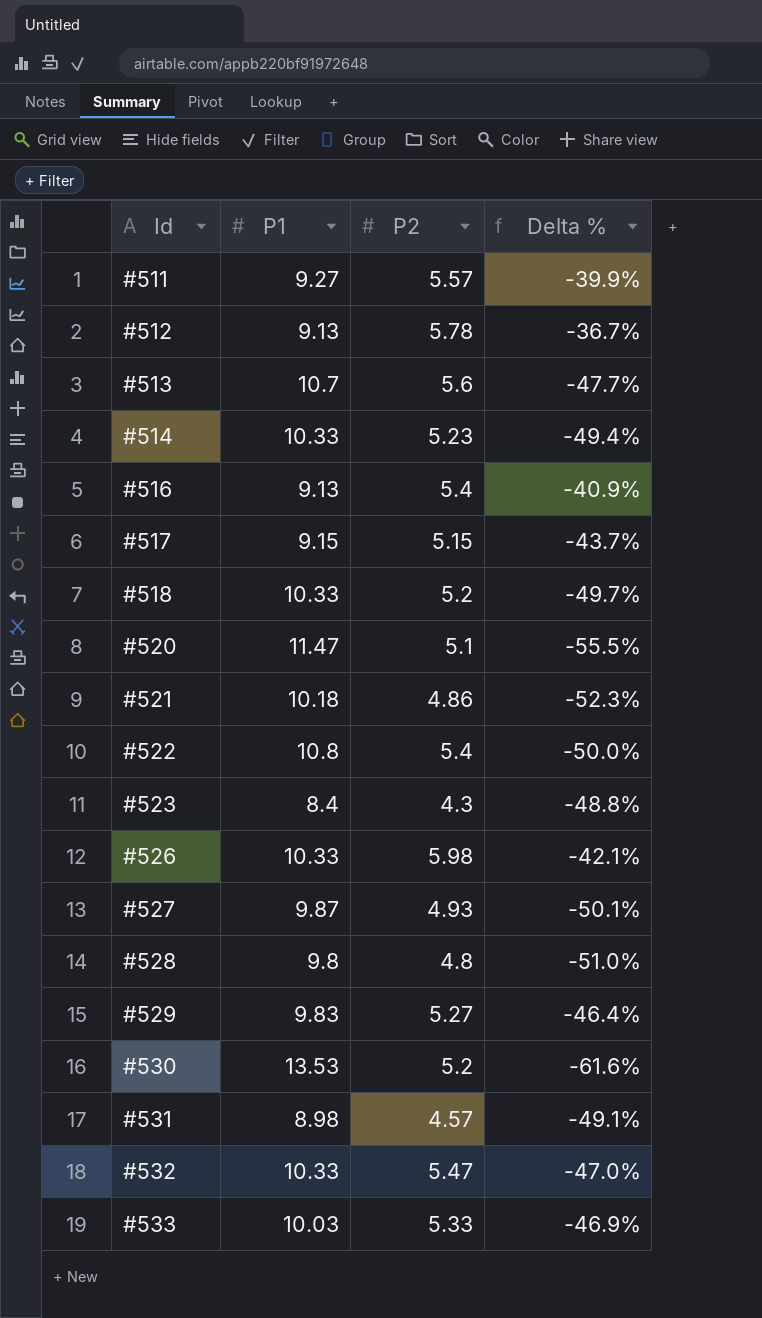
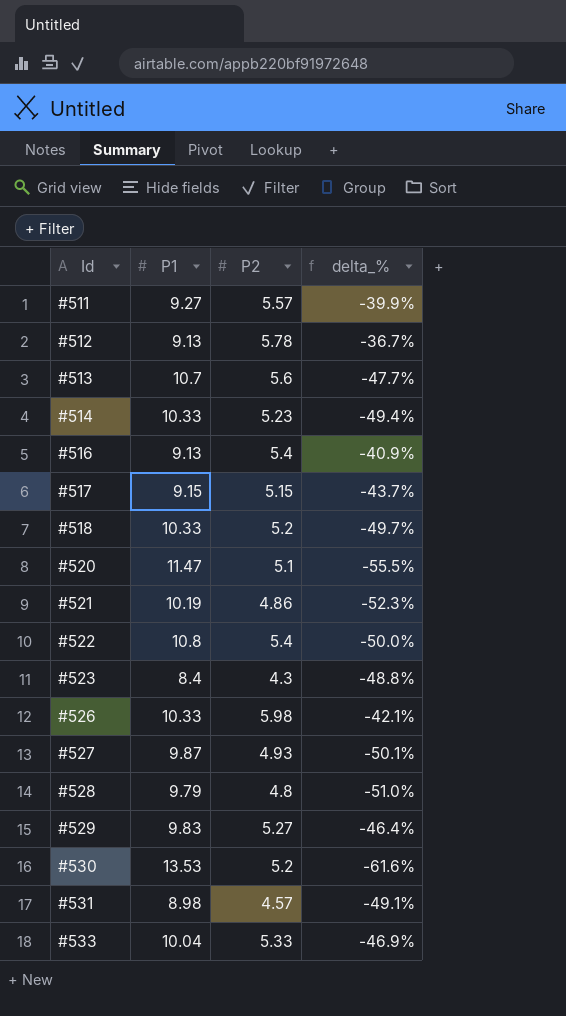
column name: Delta % -> delta_%
row #532: 10.33 | 5.47 | -47.0% -> none
#521 | P1: 10.18 -> 10.19
#528 | P1: 9.8 -> 9.79
#533 | P1: 10.03 -> 10.04

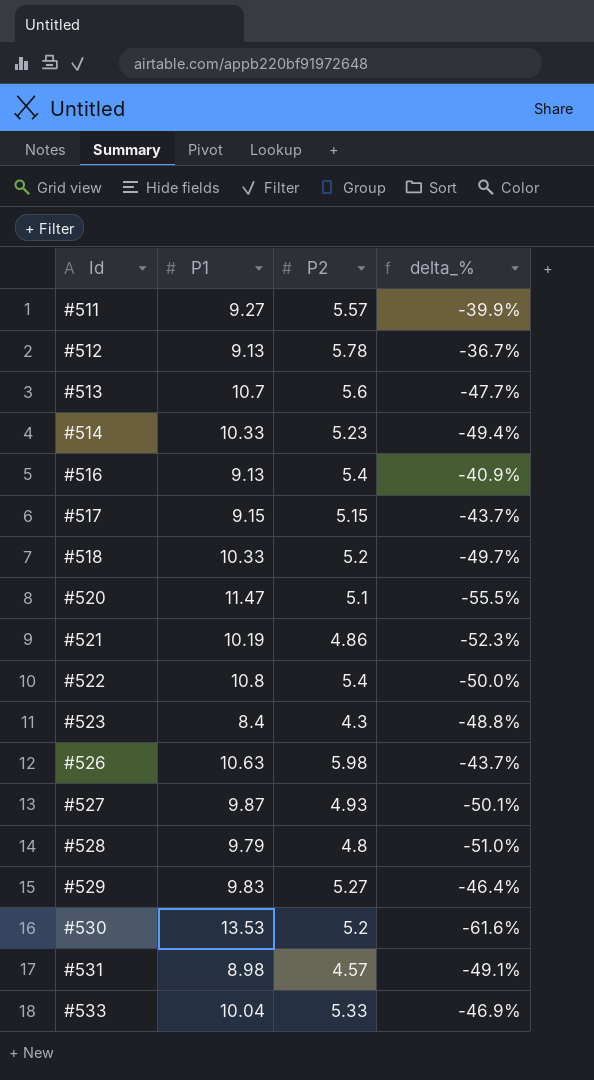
#526 | P1: 10.33 -> 10.63
#526 | delta_%: -42.1% -> -43.7%

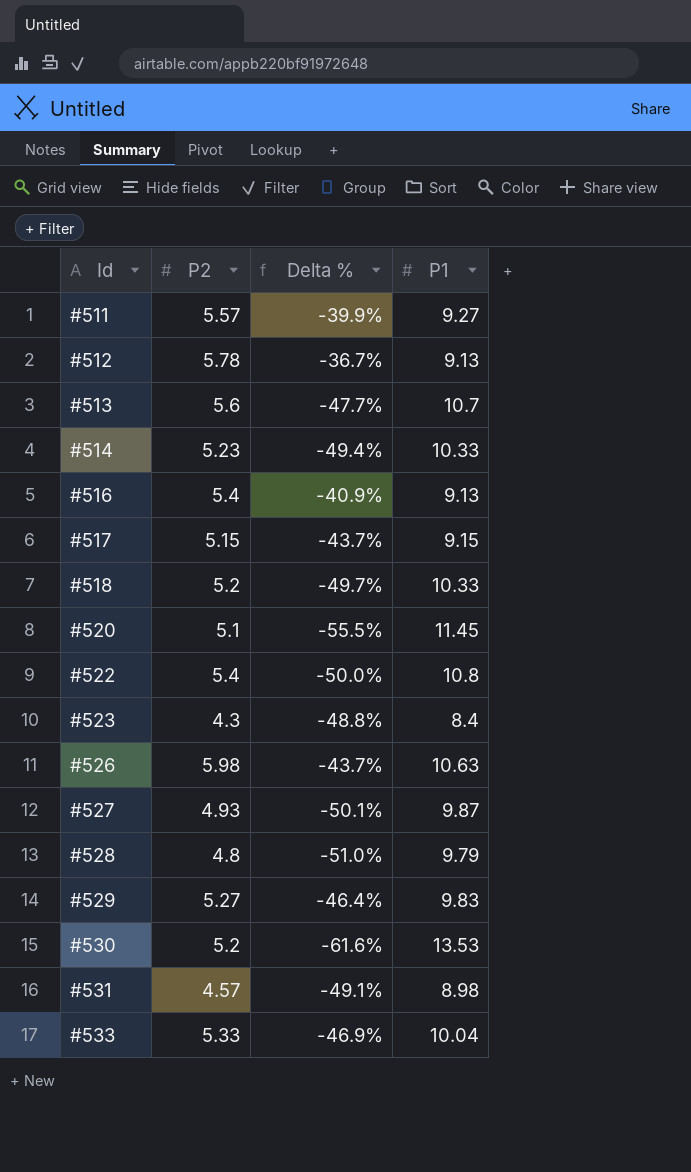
column name: delta_% -> Delta %
column P1 | position: 2 -> 4
row #521: 10.19 | 4.86 | -52.3% -> none
#520 | P1: 11.47 -> 11.45

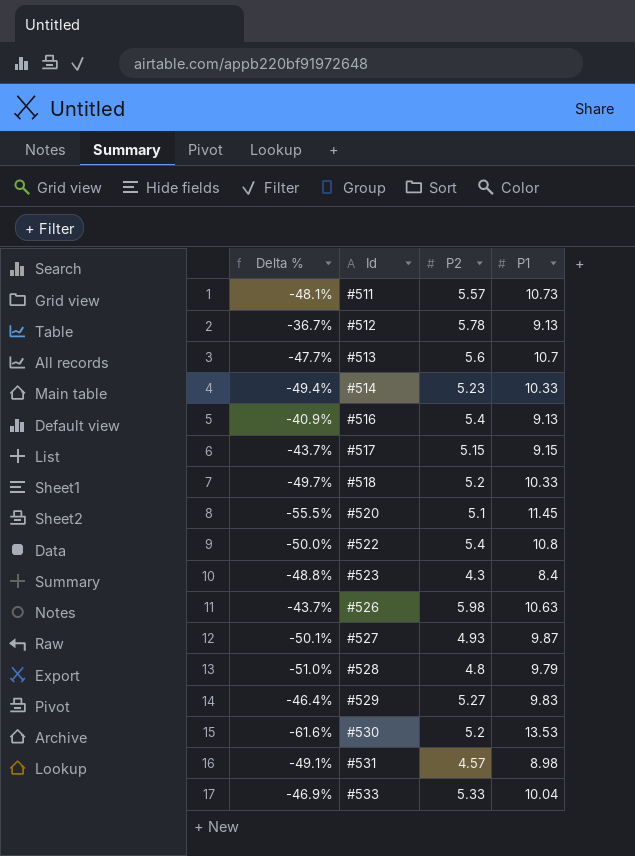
column Delta % | position: 3 -> 1
#511 | Delta %: -39.9% -> -48.1%
#511 | P1: 9.27 -> 10.73

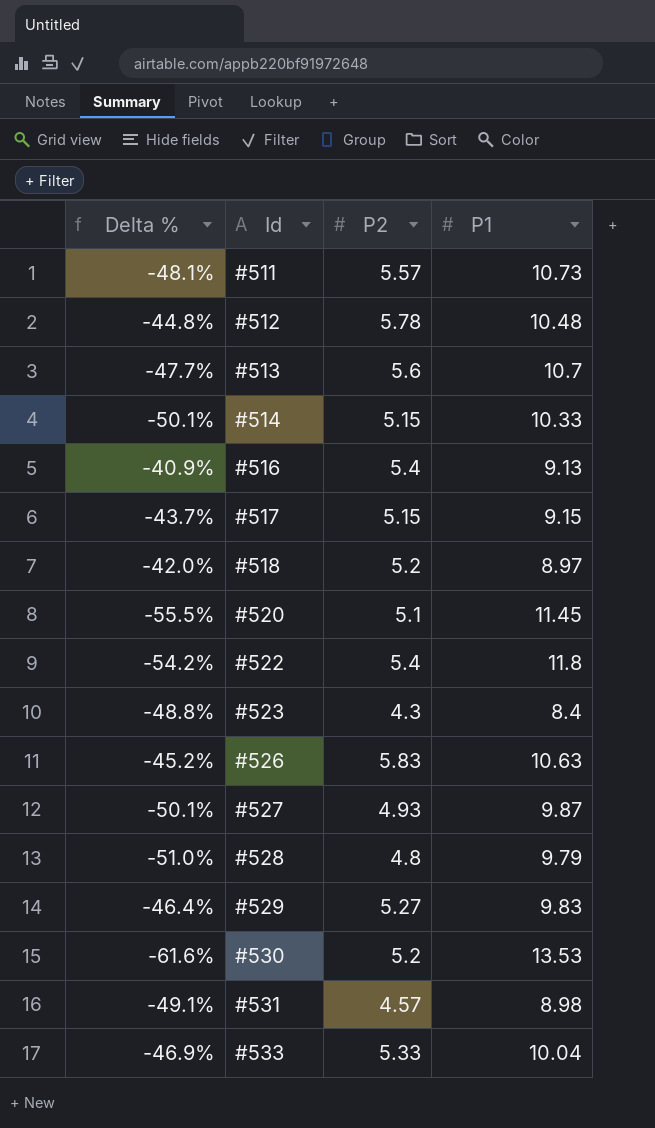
#512 | Delta %: -36.7% -> -44.8%
#512 | P1: 9.13 -> 10.48
#514 | Delta %: -49.4% -> -50.1%
#514 | P2: 5.23 -> 5.15
#518 | Delta %: -49.7% -> -42.0%
#518 | P1: 10.33 -> 8.97
#522 | Delta %: -50.0% -> -54.2%
#522 | P1: 10.8 -> 11.8
#526 | Delta %: -43.7% -> -45.2%
#526 | P2: 5.98 -> 5.83

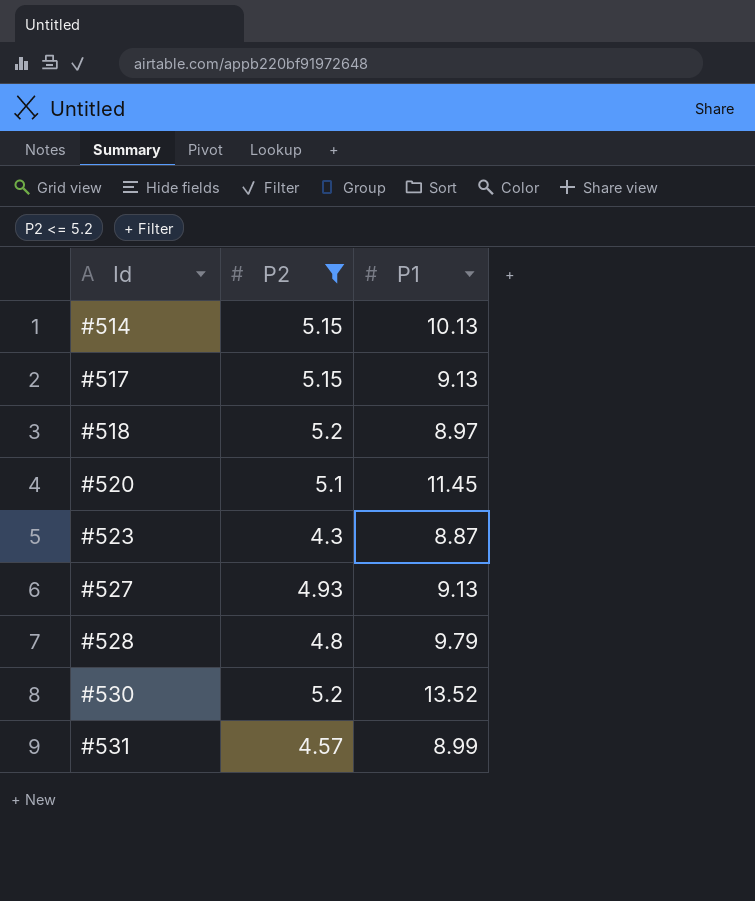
filter: none -> P2 <= 5.2
column Delta % | formula: ([P2] - [P1]) / [P1] -> none
#514 | P1: 10.33 -> 10.13
#517 | P1: 9.15 -> 9.13
#523 | P1: 8.4 -> 8.87
#527 | P1: 9.87 -> 9.13
#530 | P1: 13.53 -> 13.52
#531 | P1: 8.98 -> 8.99

